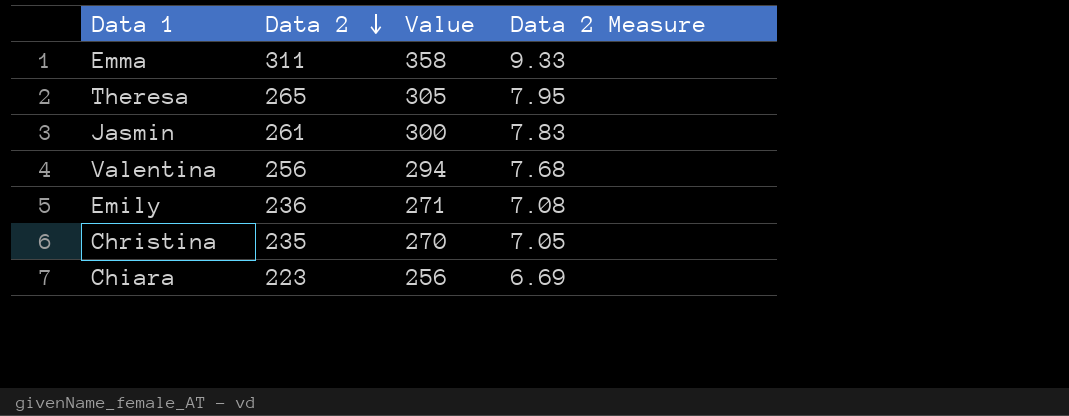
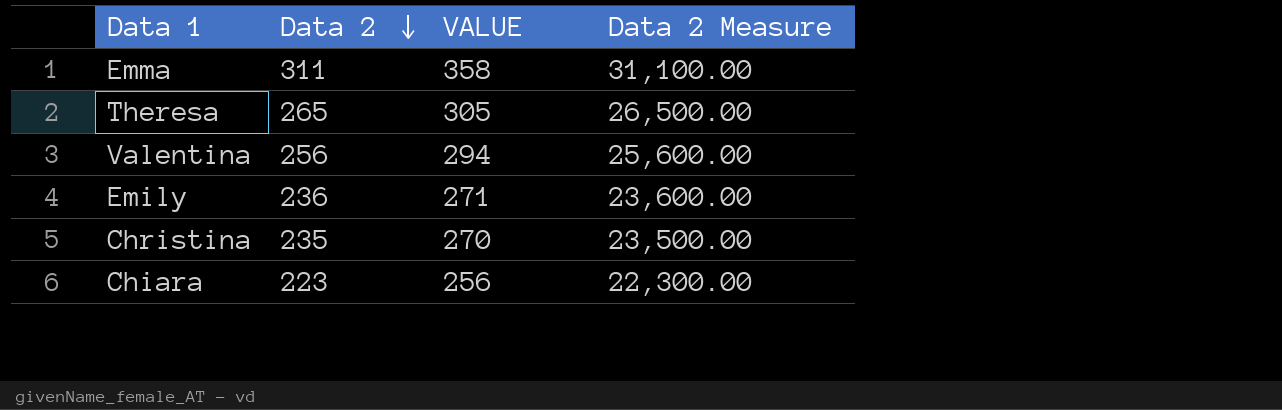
column name: Value -> VALUE
column Data 2 Measure | formula: [Data 2] * 0.03 -> [Data 2] * 100
row Jasmin: 261 | 300 | 7.83 -> none

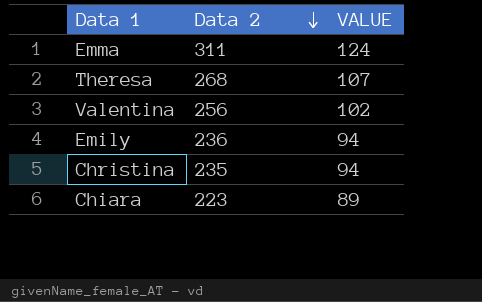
column Data 2 Measure | formula: [Data 2] * 100 -> none
column VALUE | formula: [Data 2] * 1.15 -> [Data 2] * 0.4
Theresa | Data 2: 265 -> 268

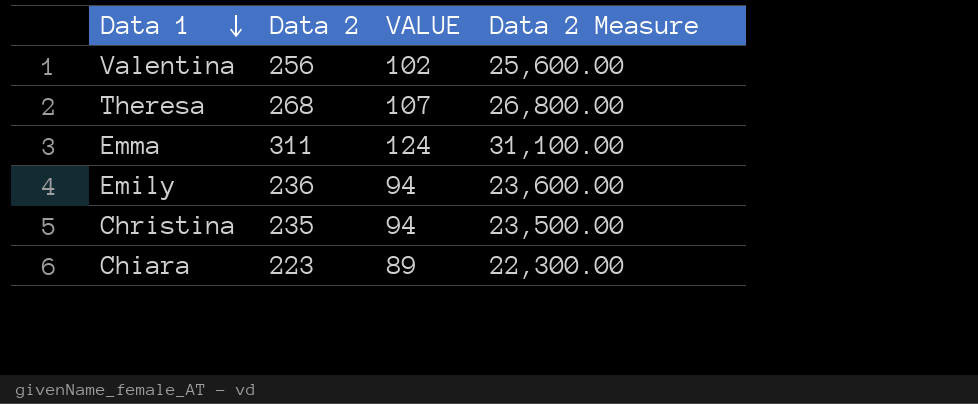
row order: Data 2 descending -> Data 1 descending
column Data 2 Measure | formula: none -> [Data 2] * 100

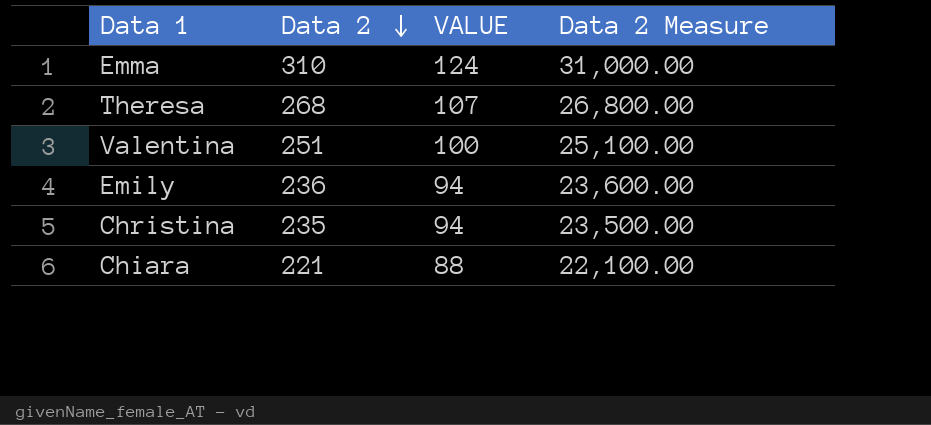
row order: Data 1 descending -> Data 2 descending
Emma | Data 2: 311 -> 310
Emma | Data 2 Measure: 31,100.00 -> 31,000.00
Valentina | Data 2: 256 -> 251
Valentina | VALUE: 102 -> 100
Valentina | Data 2 Measure: 25,600.00 -> 25,100.00
Chiara | Data 2: 223 -> 221
Chiara | VALUE: 89 -> 88
Chiara | Data 2 Measure: 22,300.00 -> 22,100.00

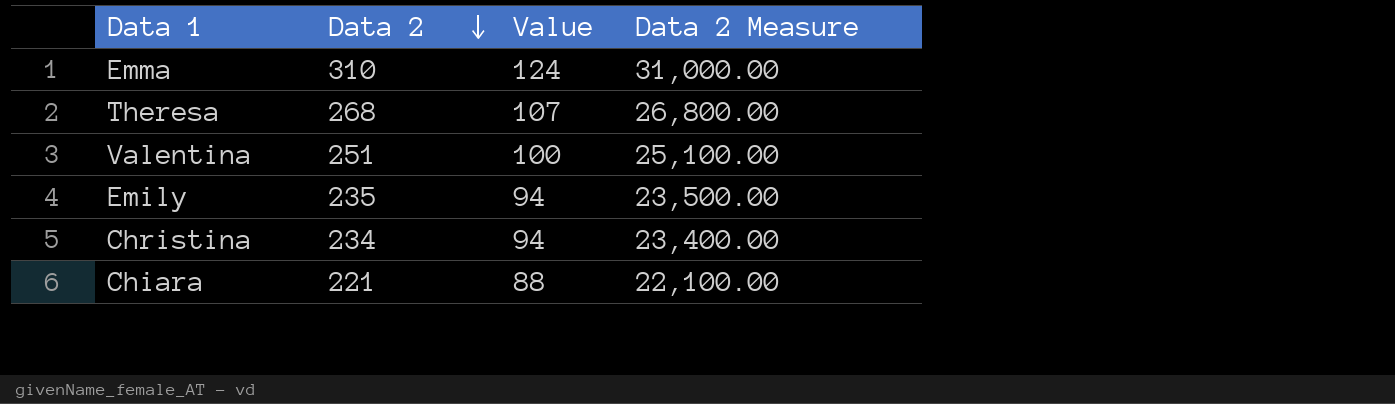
column name: VALUE -> Value
Emily | Data 2: 236 -> 235
Emily | Data 2 Measure: 23,600.00 -> 23,500.00
Christina | Data 2: 235 -> 234
Christina | Data 2 Measure: 23,500.00 -> 23,400.00

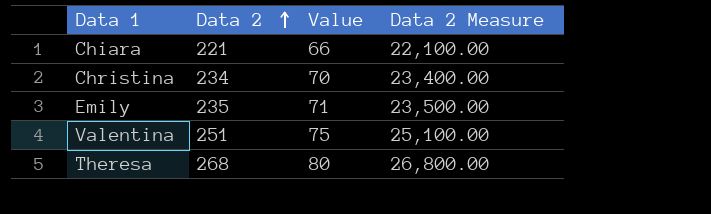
row order: Data 2 descending -> Data 2 ascending
column Value | formula: [Data 2] * 0.4 -> [Data 2] * 0.3
row Emma: 310 | 124 | 31,000.00 -> none

